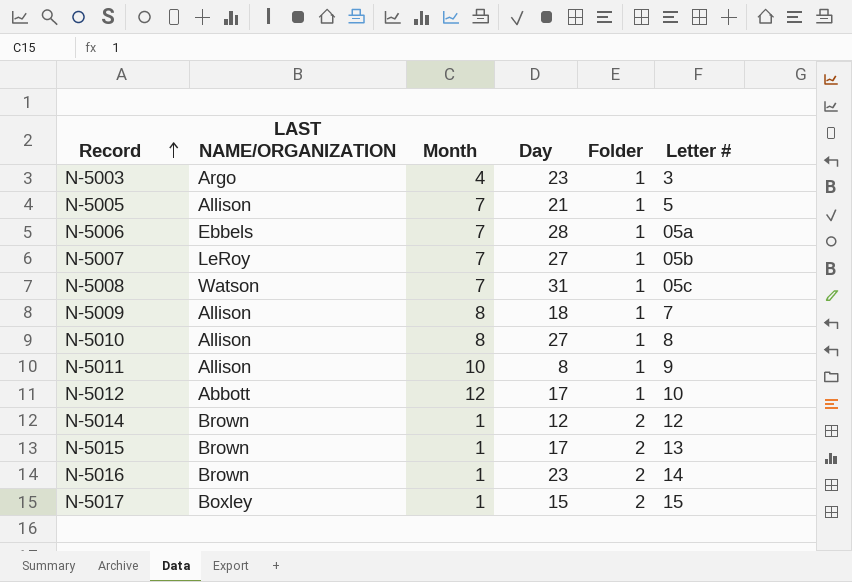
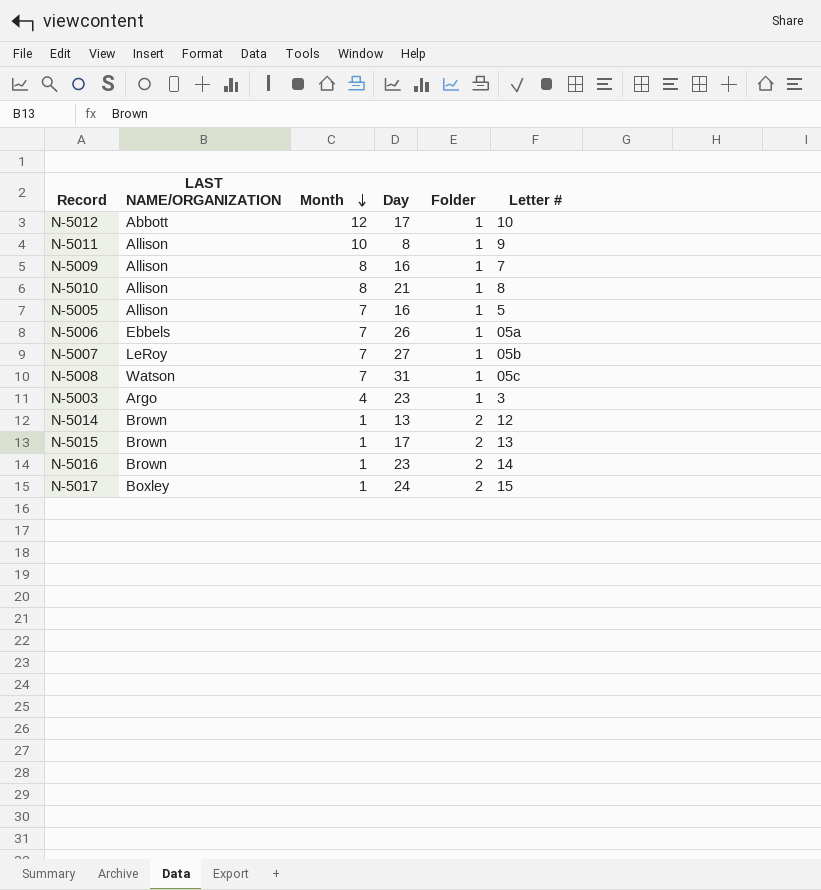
row order: Record ascending -> Month descending
N-5009 | Day: 18 -> 16
N-5010 | Day: 27 -> 21
N-5005 | Day: 21 -> 16
N-5006 | Day: 28 -> 26
N-5014 | Day: 12 -> 13
N-5017 | Day: 15 -> 24

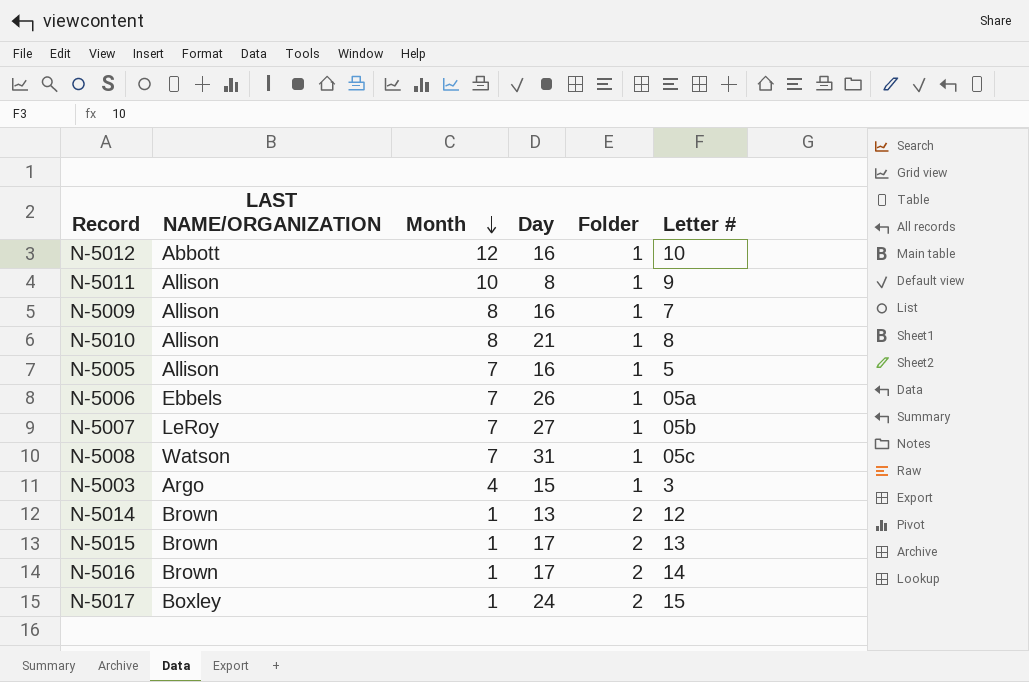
N-5012 | Day: 17 -> 16
N-5003 | Day: 23 -> 15
N-5016 | Day: 23 -> 17

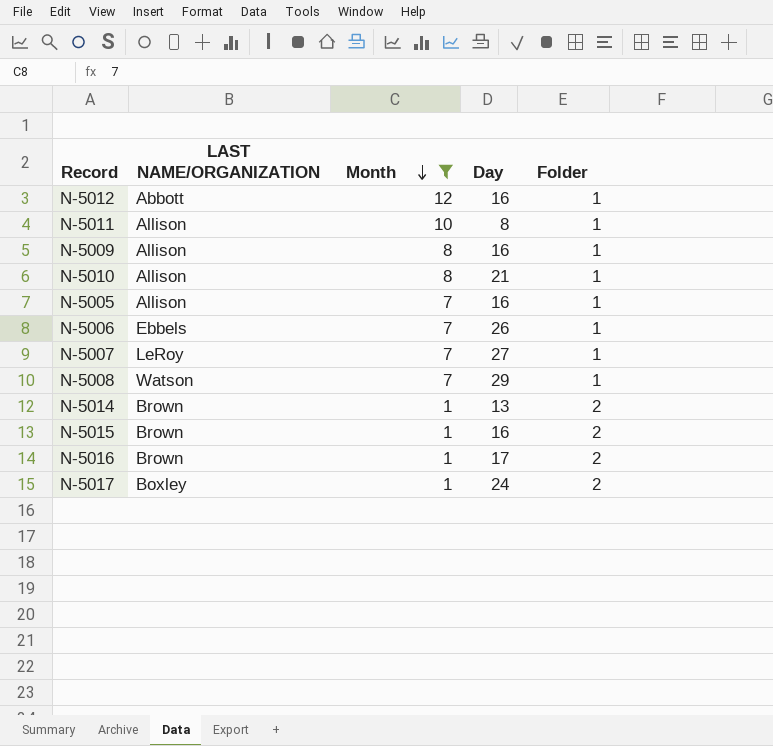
filter: none -> Month != 4
column Letter # | position: 6 -> none
N-5008 | Day: 31 -> 29
N-5015 | Day: 17 -> 16

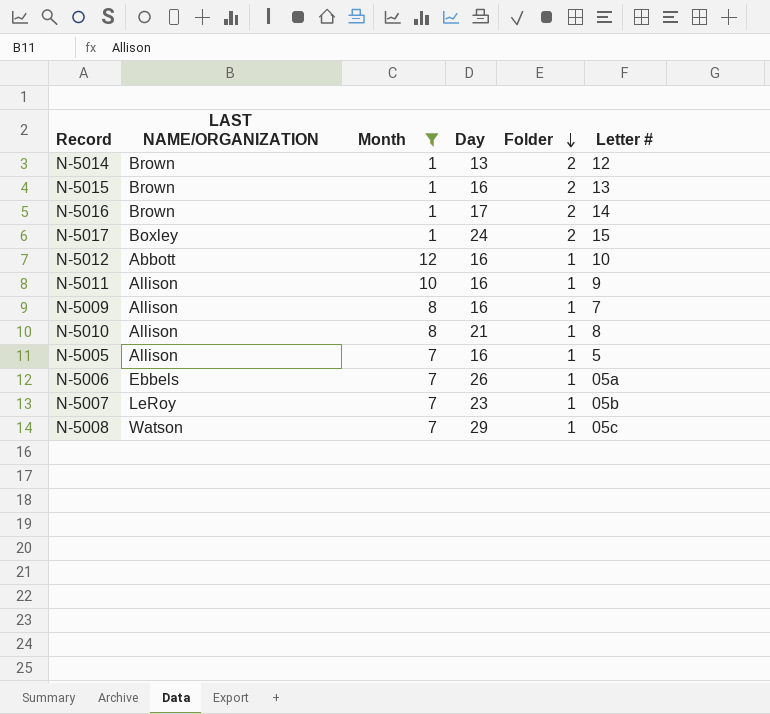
row order: Month descending -> Folder descending
column Letter # | position: none -> 6
N-5011 | Day: 8 -> 16
N-5007 | Day: 27 -> 23

